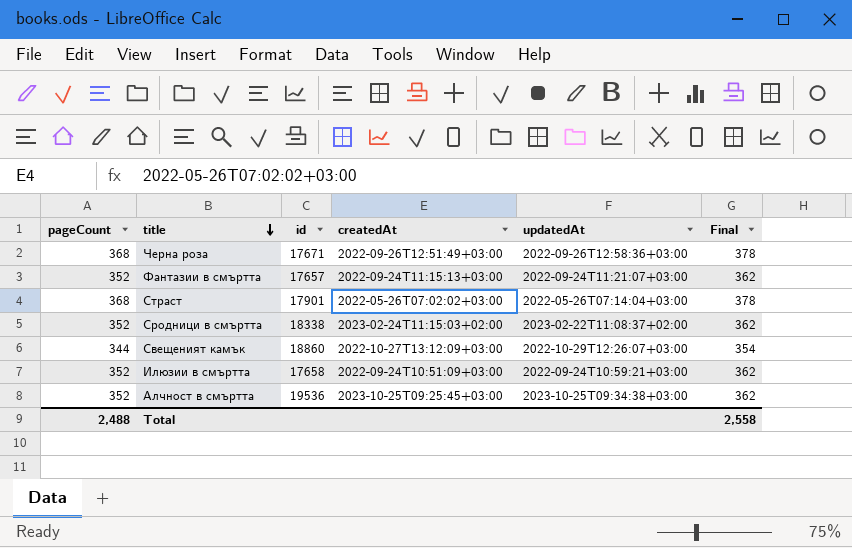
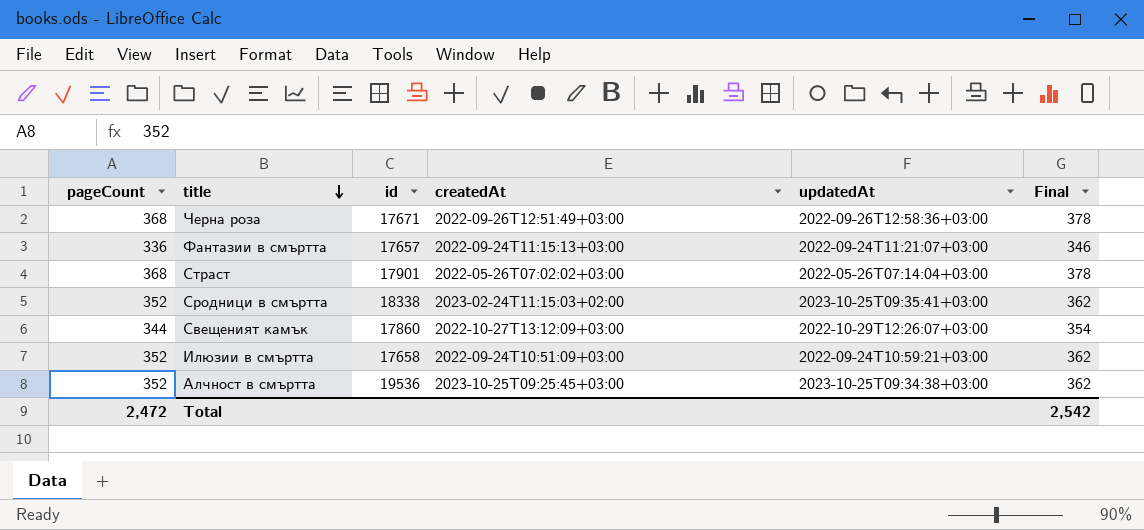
Фантазии в смъртта | pageCount: 352 -> 336
Фантазии в смъртта | Final: 362 -> 346
Сродници в смъртта | updatedAt: 2023-02-22T11:08:37+02:00 -> 2023-10-25T09:35:41+03:00
Свещеният камък | id: 18860 -> 17860
Total | pageCount: 2,488 -> 2,472
Total | Final: 2,558 -> 2,542

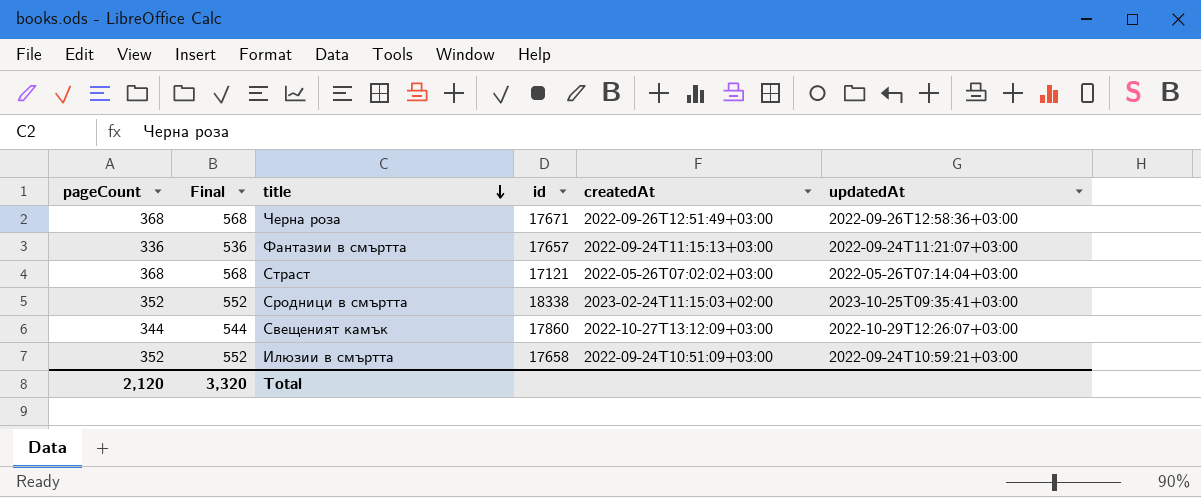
column Final | formula: [pageCount] + 10 -> [pageCount] + 200
column Final | position: 6 -> 2
row Алчност в смъртта: 352 | 19536 | 2023-10-25T09:25:45+03:00 | 2023-10-25T09:34:38+03:00 | 362 -> none
Страст | id: 17901 -> 17121
Total | pageCount: 2,472 -> 2,120
Total | Final: 2,542 -> 3,320

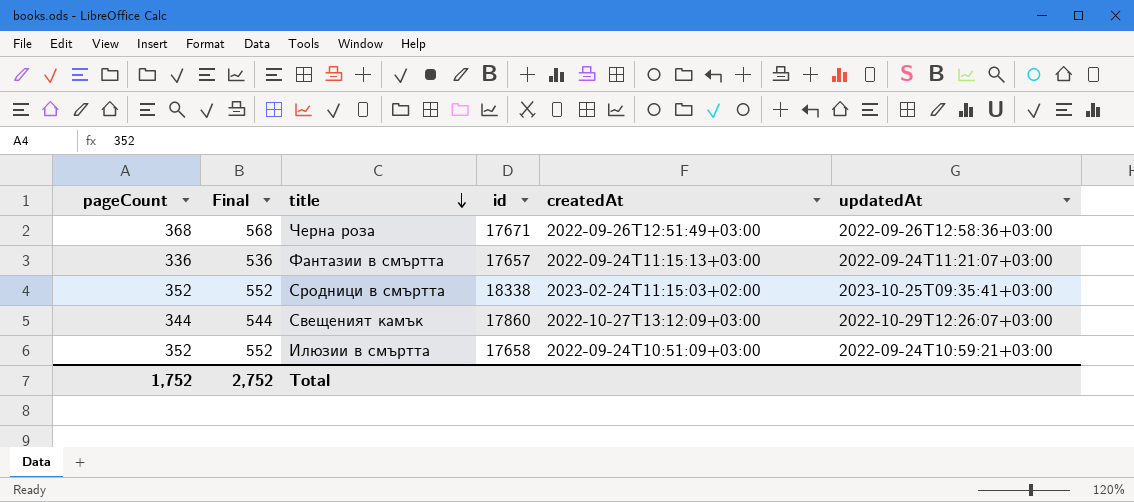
row Страст: 368 | 568 | 17121 | 2022-05-26T07:02:02+03:00 | 2022-05-26T07:14:04+03:00 -> none
Total | pageCount: 2,120 -> 1,752
Total | Final: 3,320 -> 2,752

